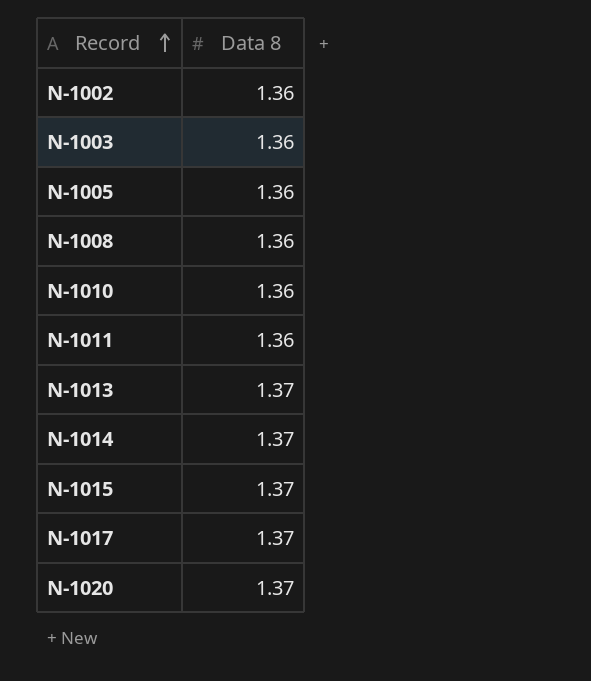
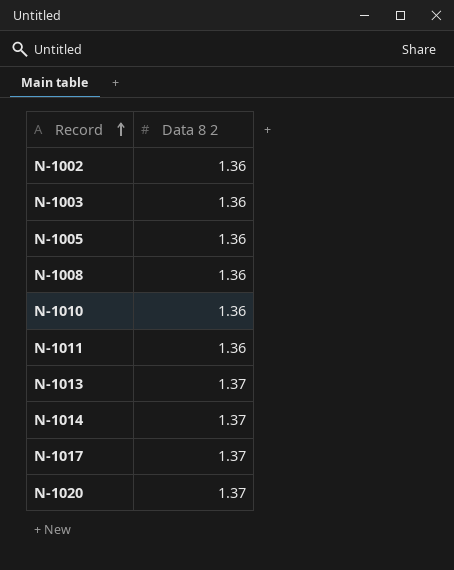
column name: Data 8 -> Data 8 2
row N-1015: 1.37 -> none

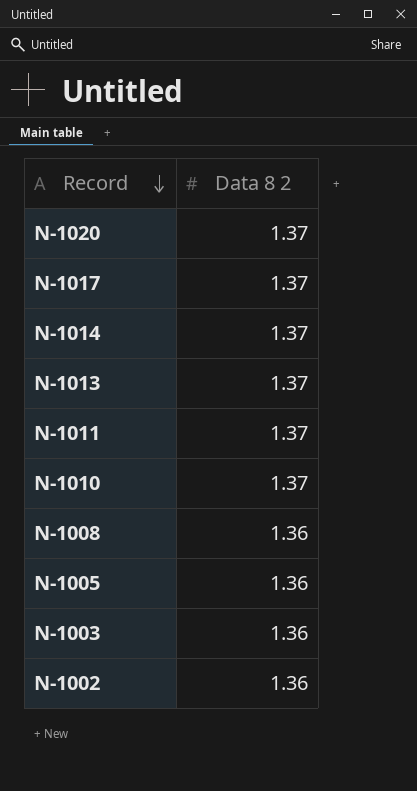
row order: Record ascending -> Record descending
N-1011 | Data 8 2: 1.36 -> 1.37
N-1010 | Data 8 2: 1.36 -> 1.37

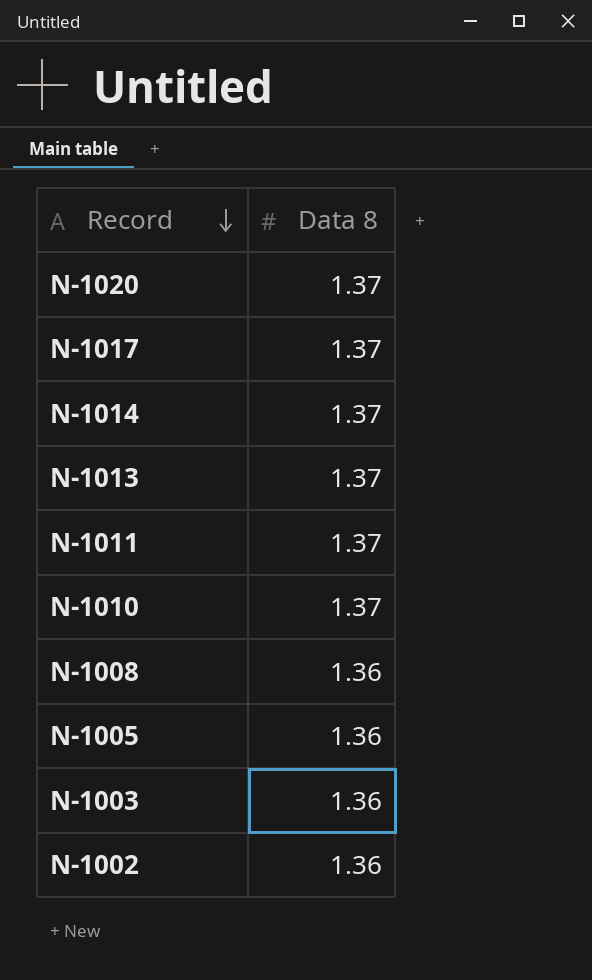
column name: Data 8 2 -> Data 8

